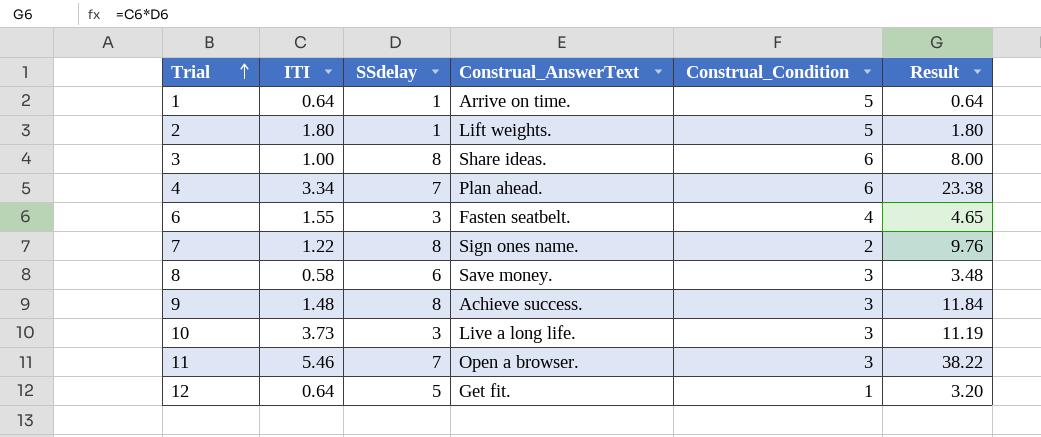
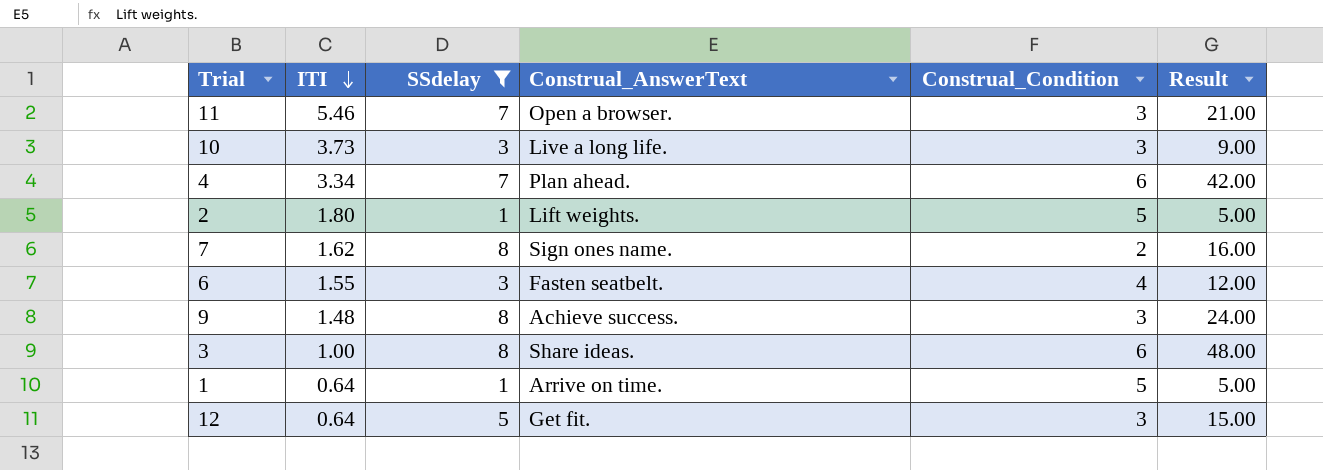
filter: none -> SSdelay != 6
row order: Trial ascending -> ITI descending
column Result | formula: [ITI] * [SSdelay] -> [SSdelay] * [Construal_Condition]
7 | ITI: 1.22 -> 1.62
12 | Construal_Condition: 1 -> 3

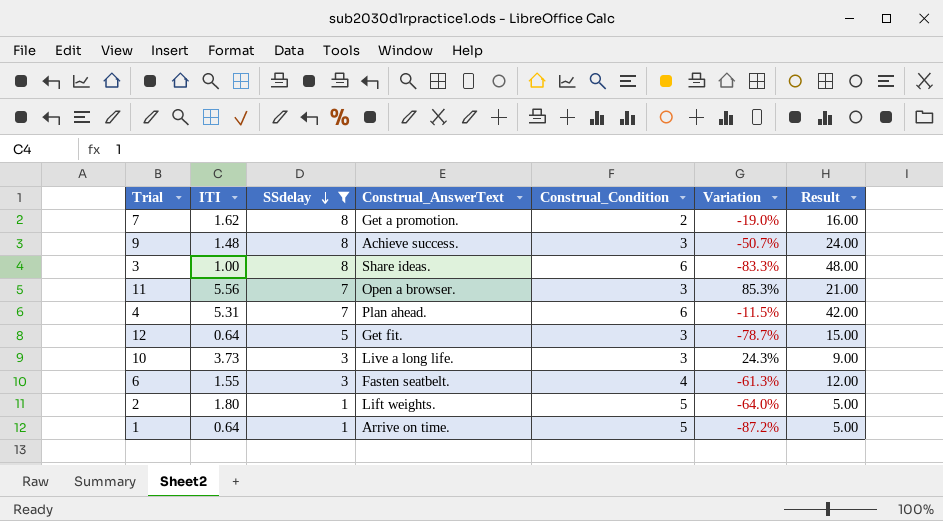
row order: ITI descending -> SSdelay descending
column Variation | formula: none -> ([ITI] - [Construal_Condition]) / [Construal_Condition]
7 | Construal_AnswerText: Sign ones name. -> Get a promotion.
11 | ITI: 5.46 -> 5.56
4 | ITI: 3.34 -> 5.31

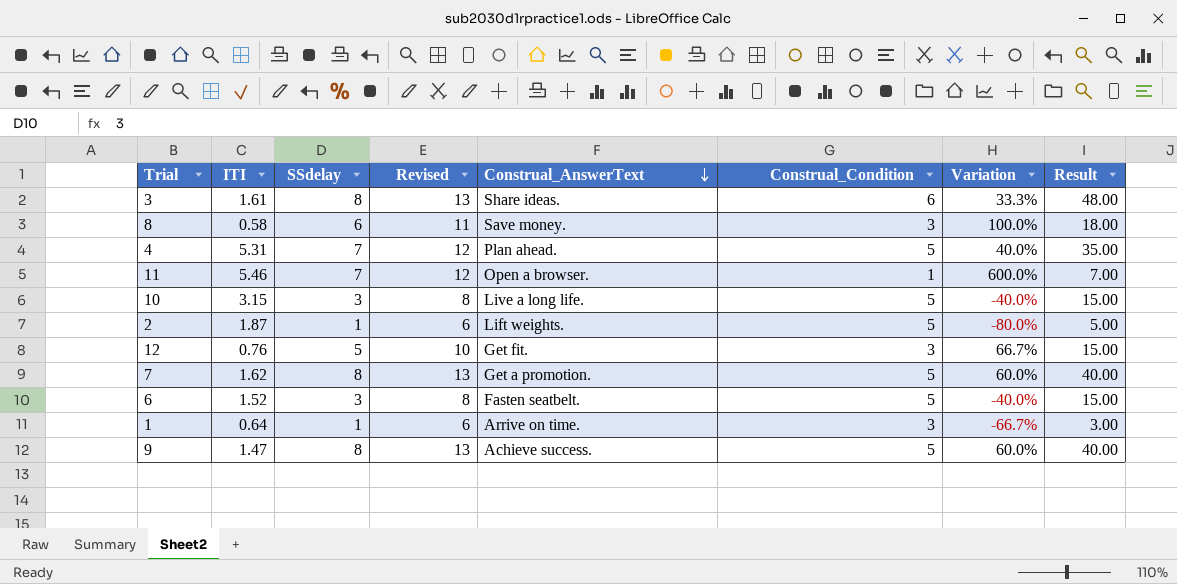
filter: SSdelay != 6 -> none
row order: SSdelay descending -> Construal_AnswerText descending
column Revised | formula: none -> [SSdelay] + 5
column Variation | formula: ([ITI] - [Construal_Condition]) / [Construal_Condition] -> ([SSdelay] - [Construal_Condition]) / [Construal_Condition]
3 | ITI: 1.00 -> 1.61
4 | Construal_Condition: 6 -> 5
4 | Result: 42.00 -> 35.00
11 | ITI: 5.56 -> 5.46
11 | Construal_Condition: 3 -> 1
11 | Result: 21.00 -> 7.00
10 | ITI: 3.73 -> 3.15
10 | Construal_Condition: 3 -> 5
10 | Result: 9.00 -> 15.00
2 | ITI: 1.80 -> 1.87
12 | ITI: 0.64 -> 0.76
7 | Construal_Condition: 2 -> 5
7 | Result: 16.00 -> 40.00
6 | ITI: 1.55 -> 1.52
6 | Construal_Condition: 4 -> 5
6 | Result: 12.00 -> 15.00
1 | Construal_Condition: 5 -> 3
1 | Result: 5.00 -> 3.00
9 | ITI: 1.48 -> 1.47
9 | Construal_Condition: 3 -> 5
9 | Result: 24.00 -> 40.00

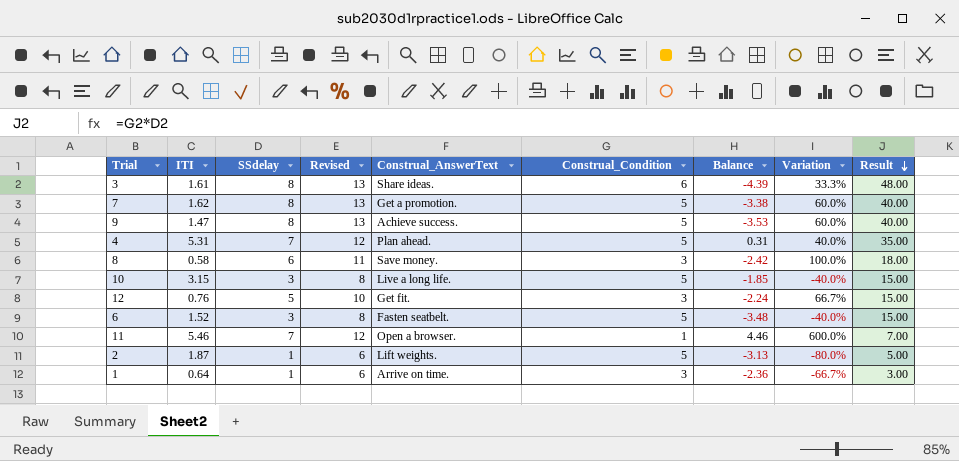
row order: Construal_AnswerText descending -> Result descending
column Balance | formula: none -> [ITI] - [Construal_Condition]

